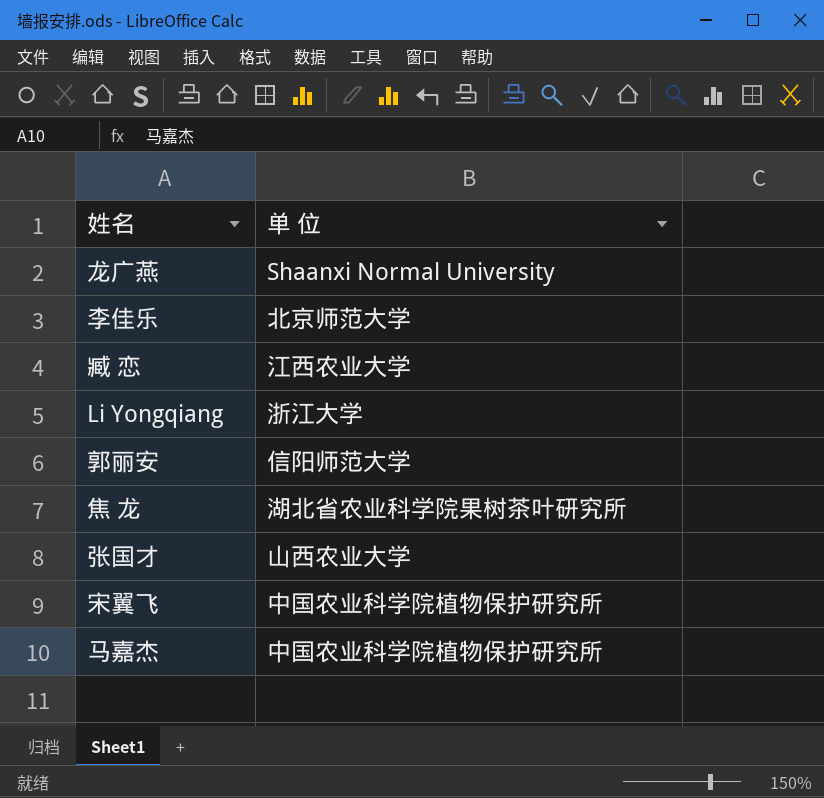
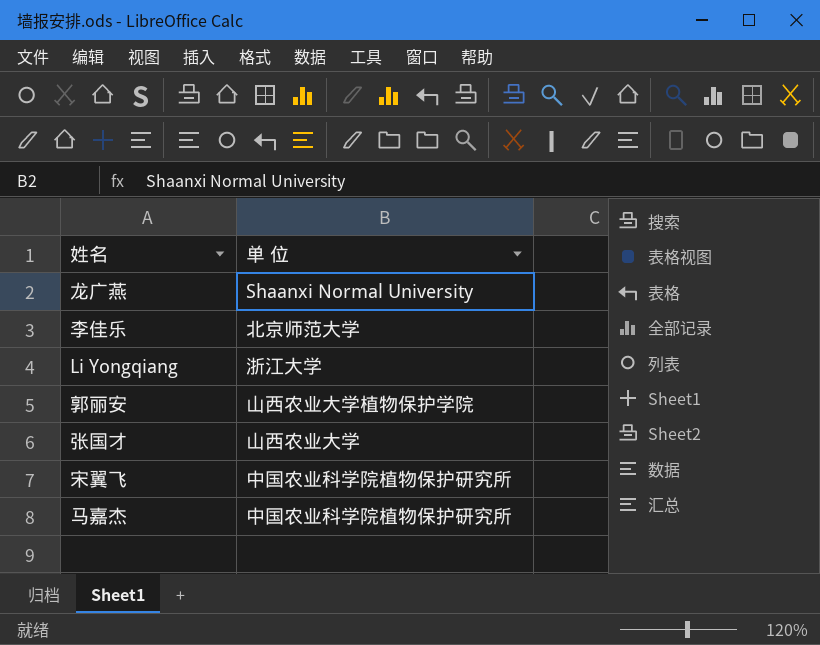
row 臧 恋: 江西农业大学 -> none
row 焦 龙: 湖北省农业科学院果树茶叶研究所 -> none
郭丽安 | 单 位: 信阳师范大学 -> 山西农业大学植物保护学院

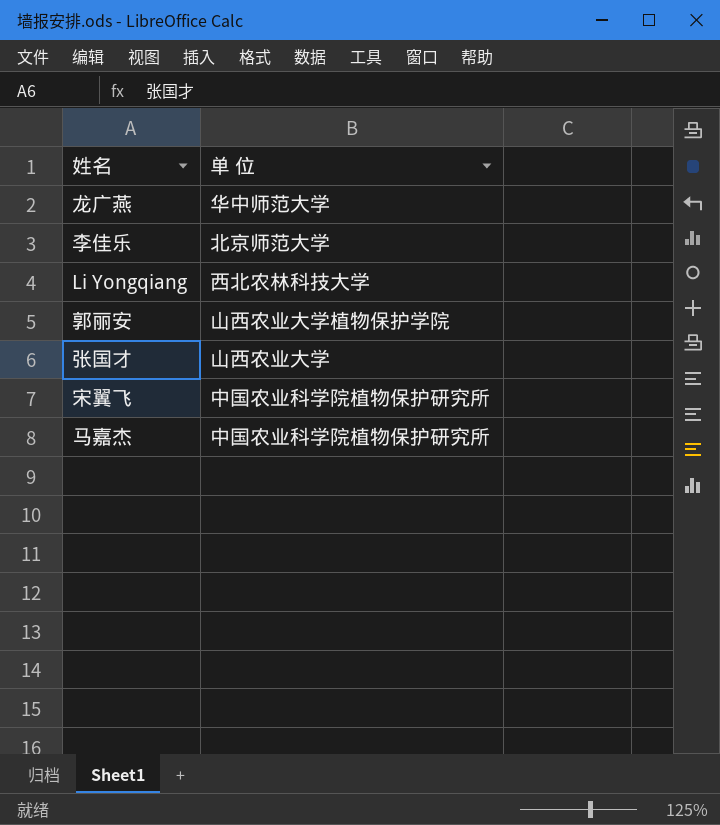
龙广燕 | 单 位: Shaanxi Normal University -> 华中师范大学
Li Yongqiang | 单 位: 浙江大学 -> 西北农林科技大学

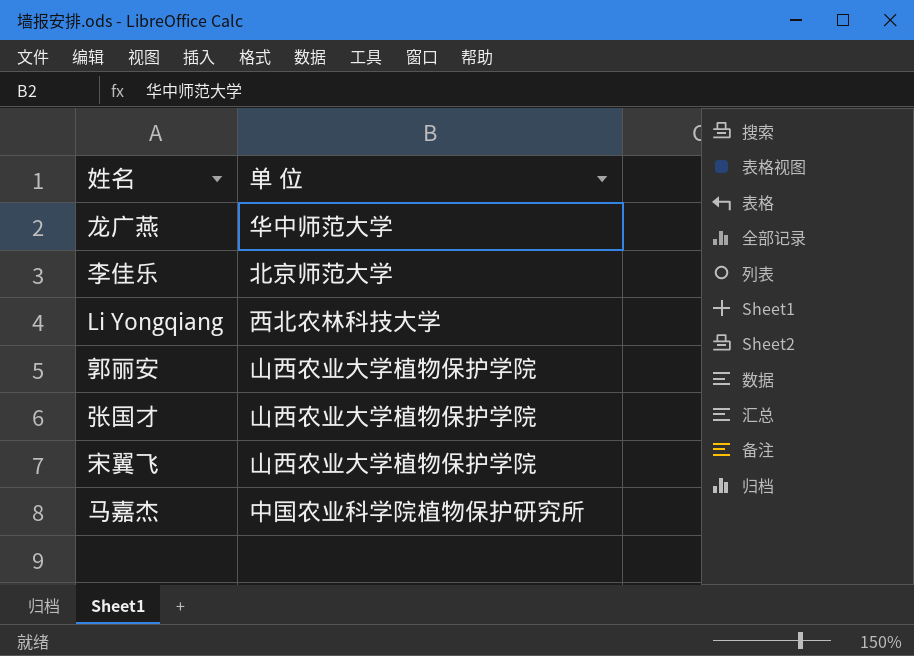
张国才 | 单 位: 山西农业大学 -> 山西农业大学植物保护学院
宋翼飞 | 单 位: 中国农业科学院植物保护研究所 -> 山西农业大学植物保护学院

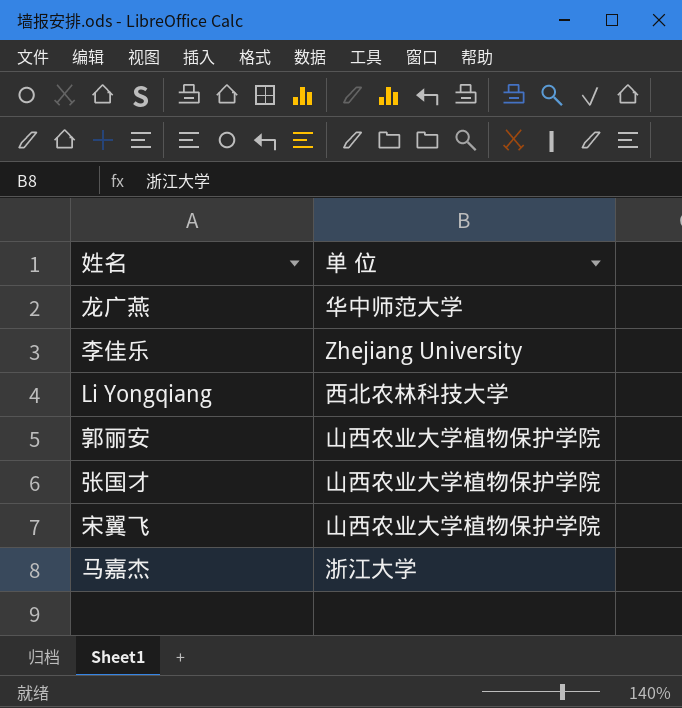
李佳乐 | 单 位: 北京师范大学 -> Zhejiang University
马嘉杰 | 单 位: 中国农业科学院植物保护研究所 -> 浙江大学

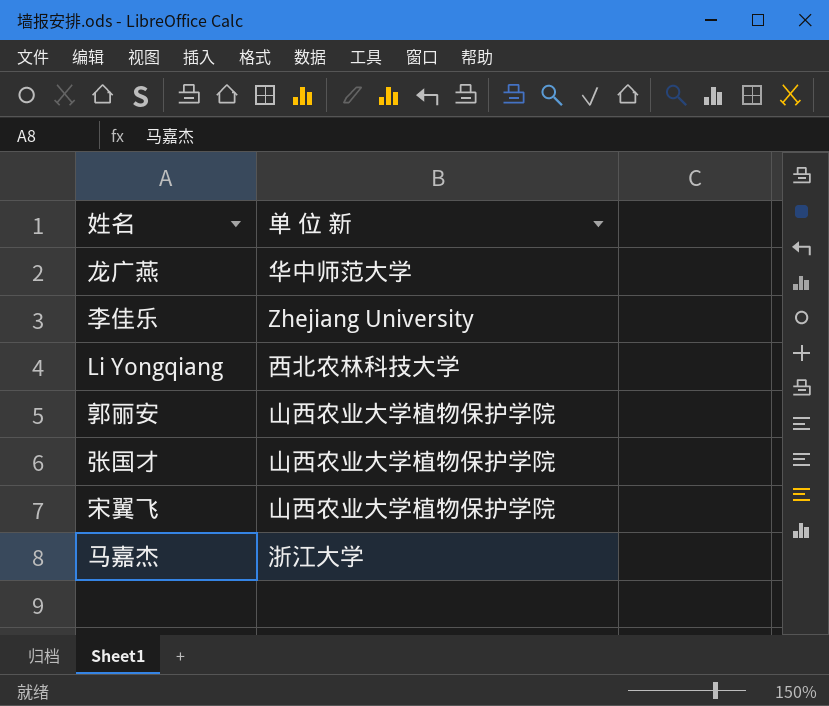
column name: 单 位 -> 单 位 新

